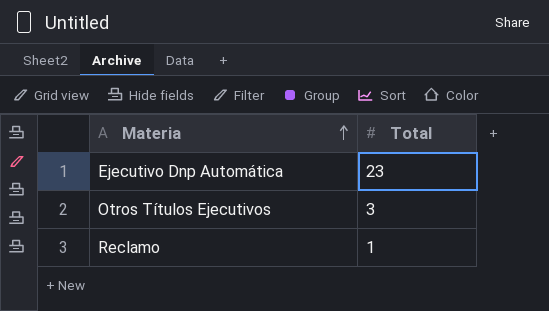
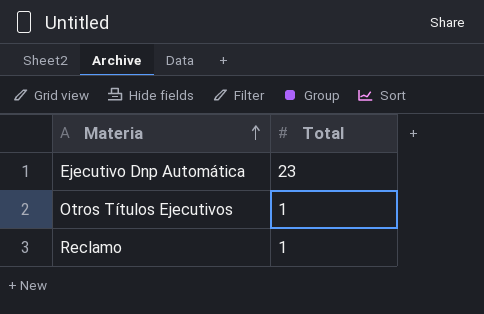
Otros Títulos Ejecutivos | Total: 3 -> 1

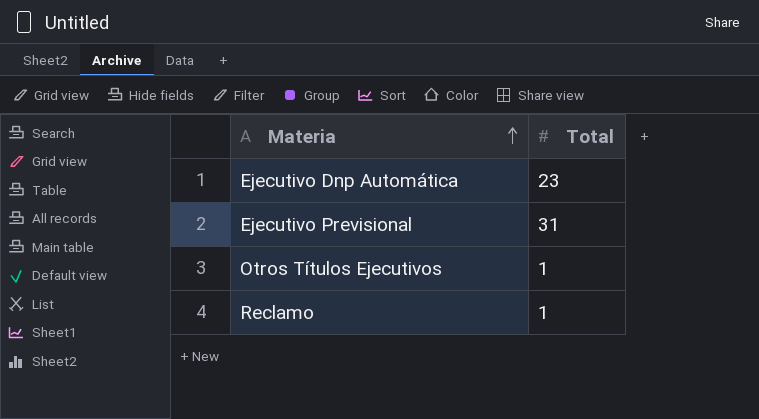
row Ejecutivo Previsional: none -> 31

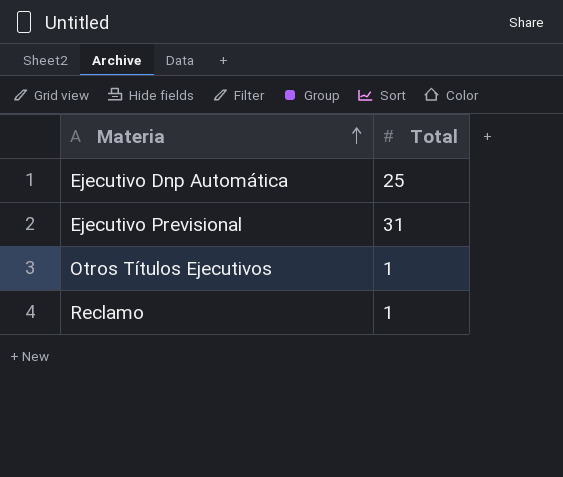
Ejecutivo Dnp Automática | Total: 23 -> 25

